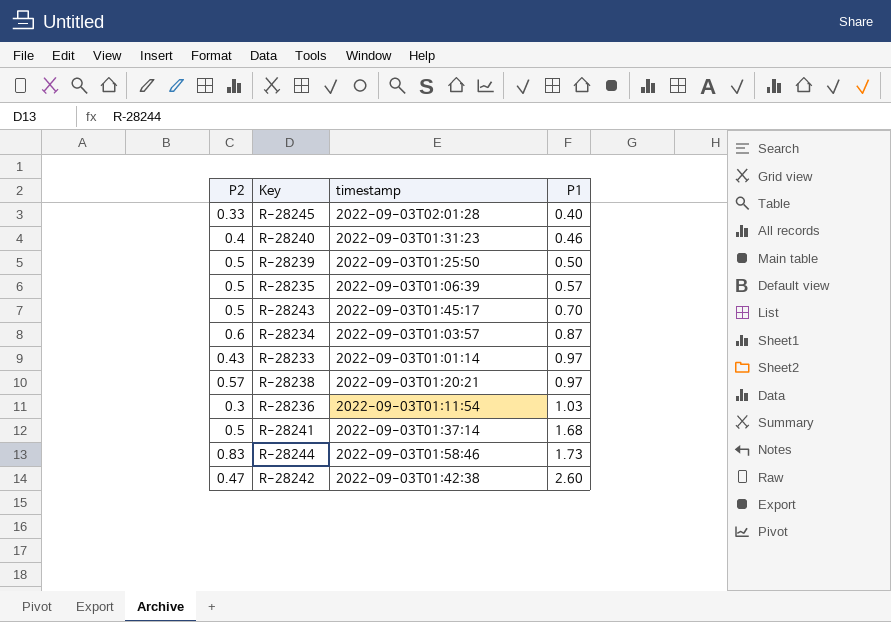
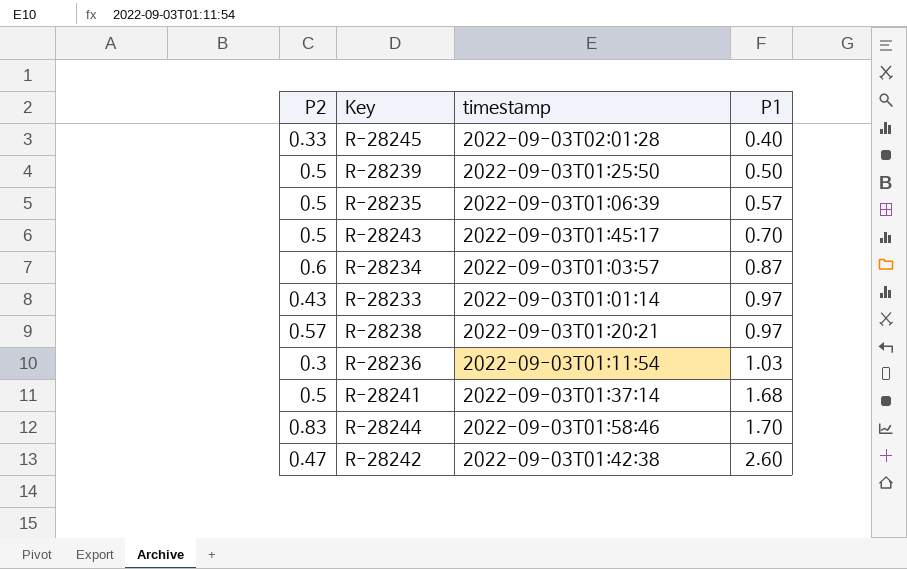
row R-28240: 0.4 | 2022-09-03T01:31:23 | 0.46 -> none
R-28244 | P1: 1.73 -> 1.70

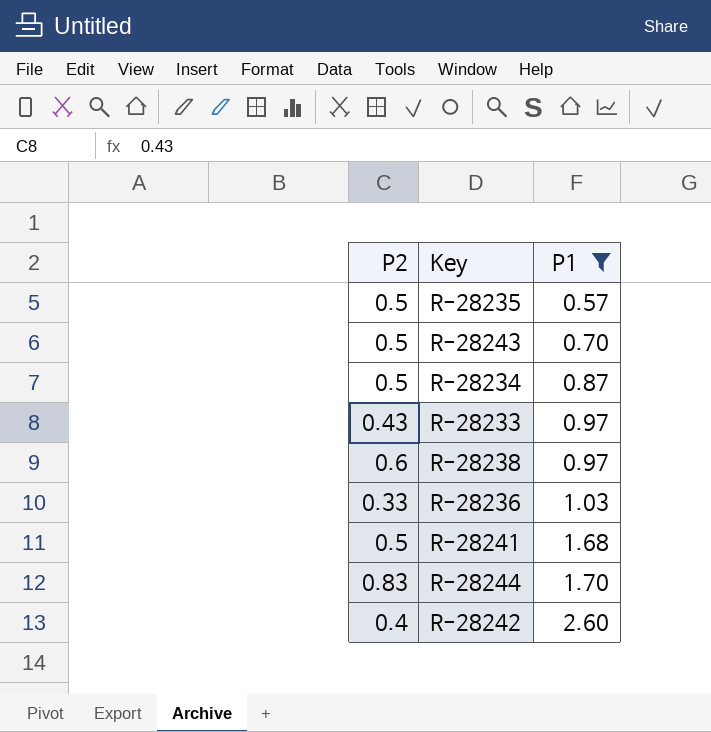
filter: none -> P1 >= 0.57
column timestamp | position: 3 -> none
R-28234 | P2: 0.6 -> 0.5
R-28238 | P2: 0.57 -> 0.6
R-28236 | P2: 0.3 -> 0.33
R-28242 | P2: 0.47 -> 0.4

